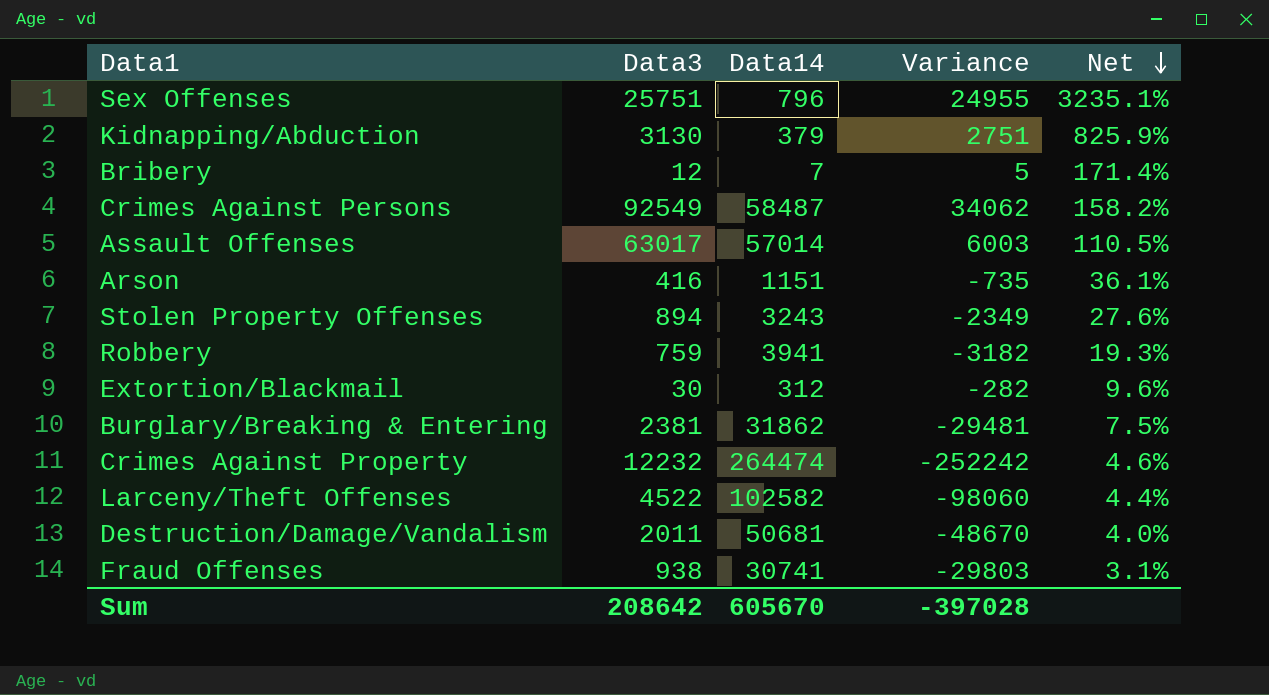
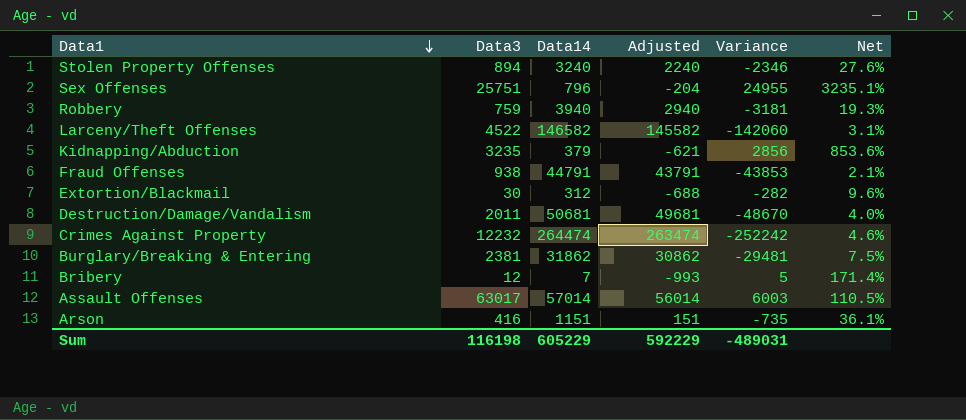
row order: Net descending -> Data1 descending
column Adjusted | formula: none -> [Data14] - 1000
row Crimes Against Persons: 92549 | 58487 | 34062 | 158.2% -> none
Stolen Property Offenses | Data14: 3243 -> 3240
Stolen Property Offenses | Variance: -2349 -> -2346
Robbery | Data14: 3941 -> 3940
Robbery | Variance: -3182 -> -3181
Larceny/Theft Offenses | Data14: 102582 -> 146582
Larceny/Theft Offenses | Variance: -98060 -> -142060
Larceny/Theft Offenses | Net: 4.4% -> 3.1%
Kidnapping/Abduction | Data3: 3130 -> 3235
Kidnapping/Abduction | Variance: 2751 -> 2856
Kidnapping/Abduction | Net: 825.9% -> 853.6%
Fraud Offenses | Data14: 30741 -> 44791
Fraud Offenses | Variance: -29803 -> -43853
Fraud Offenses | Net: 3.1% -> 2.1%
Sum | Data3: 208642 -> 116198
Sum | Data14: 605670 -> 605229
Sum | Variance: -397028 -> -489031

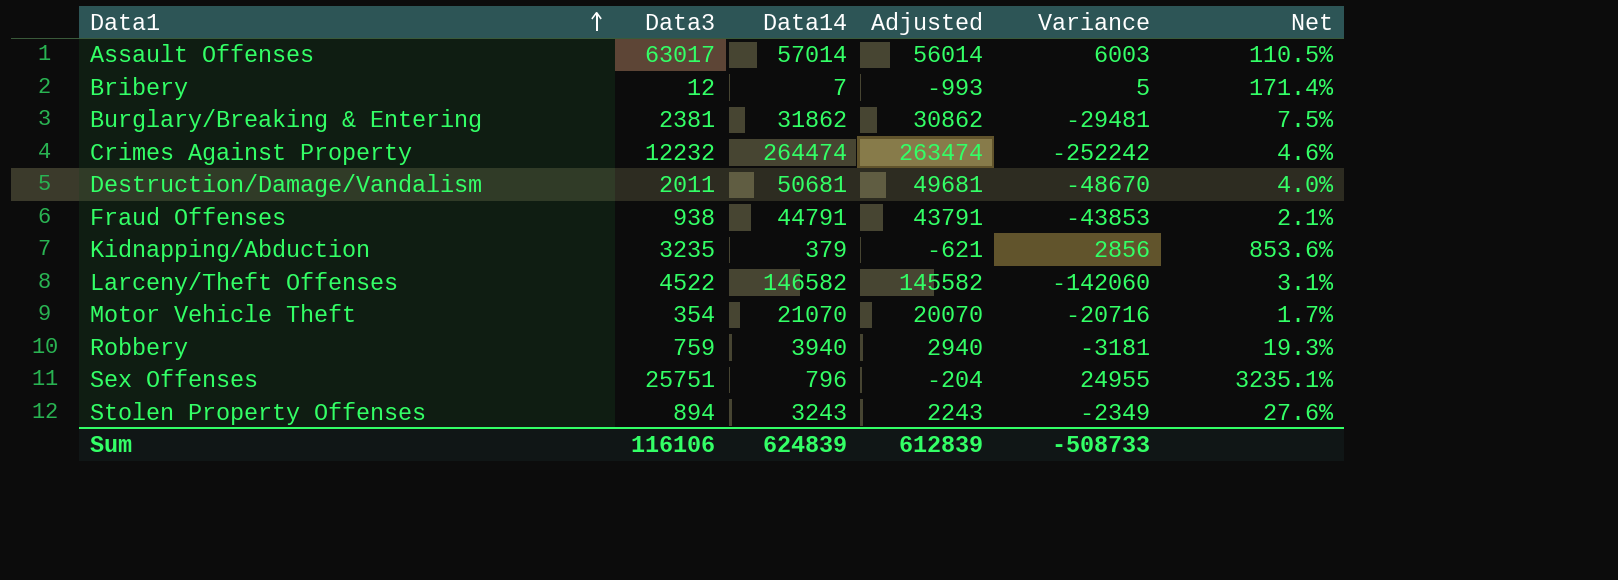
row order: Data1 descending -> Data1 ascending
row Extortion/Blackmail: 30 | 312 | -688 | -282 | 9.6% -> none
row Arson: 416 | 1151 | 151 | -735 | 36.1% -> none
row Motor Vehicle Theft: none -> 354 | 21070 | 20070 | -20716 | 1.7%
Stolen Property Offenses | Data14: 3240 -> 3243
Stolen Property Offenses | Adjusted: 2240 -> 2243
Stolen Property Offenses | Variance: -2346 -> -2349
Sum | Data3: 116198 -> 116106
Sum | Data14: 605229 -> 624839
Sum | Adjusted: 592229 -> 612839
Sum | Variance: -489031 -> -508733

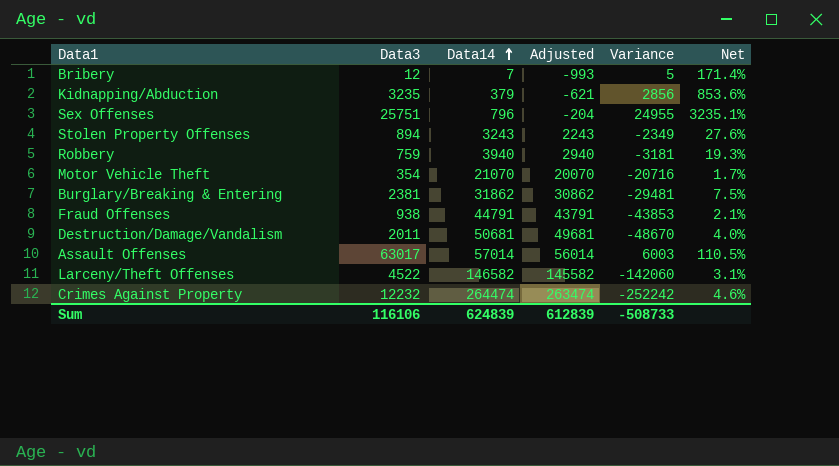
row order: Data1 ascending -> Data14 ascending

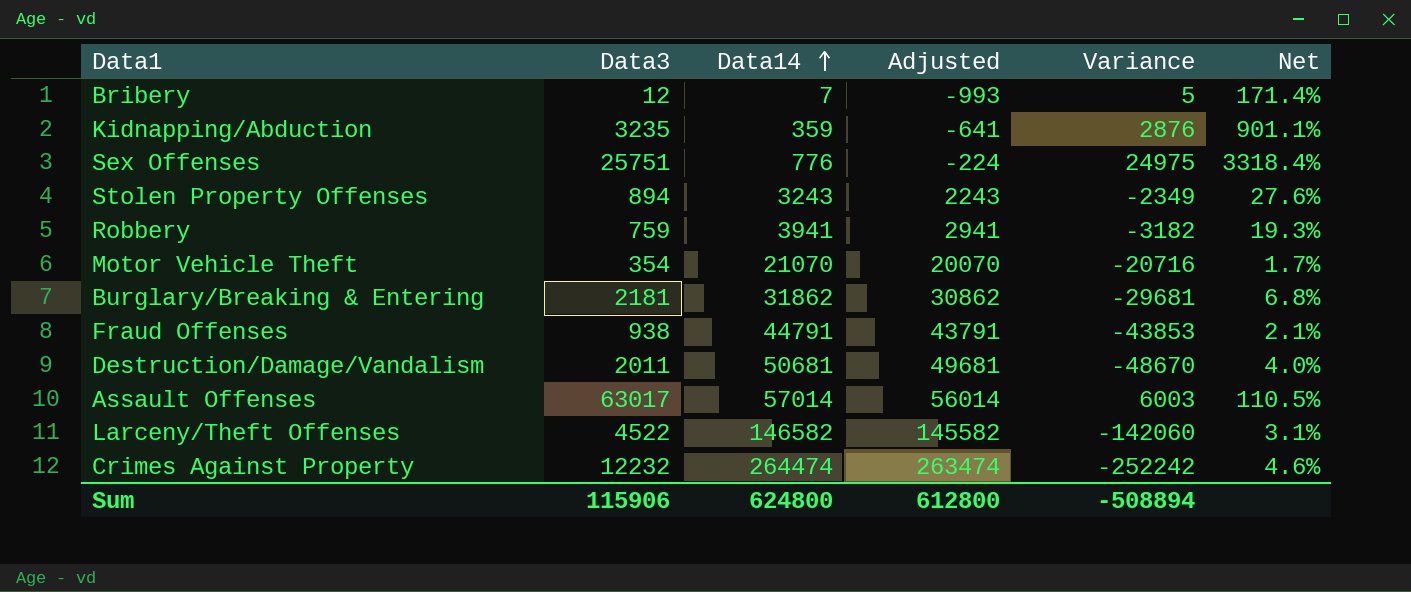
Kidnapping/Abduction | Data14: 379 -> 359
Kidnapping/Abduction | Adjusted: -621 -> -641
Kidnapping/Abduction | Variance: 2856 -> 2876
Kidnapping/Abduction | Net: 853.6% -> 901.1%
Sex Offenses | Data14: 796 -> 776
Sex Offenses | Adjusted: -204 -> -224
Sex Offenses | Variance: 24955 -> 24975
Sex Offenses | Net: 3235.1% -> 3318.4%
Robbery | Data14: 3940 -> 3941
Robbery | Adjusted: 2940 -> 2941
Robbery | Variance: -3181 -> -3182
Burglary/Breaking & Entering | Data3: 2381 -> 2181
Burglary/Breaking & Entering | Variance: -29481 -> -29681
Burglary/Breaking & Entering | Net: 7.5% -> 6.8%
Sum | Data3: 116106 -> 115906
Sum | Data14: 624839 -> 624800
Sum | Adjusted: 612839 -> 612800
Sum | Variance: -508733 -> -508894

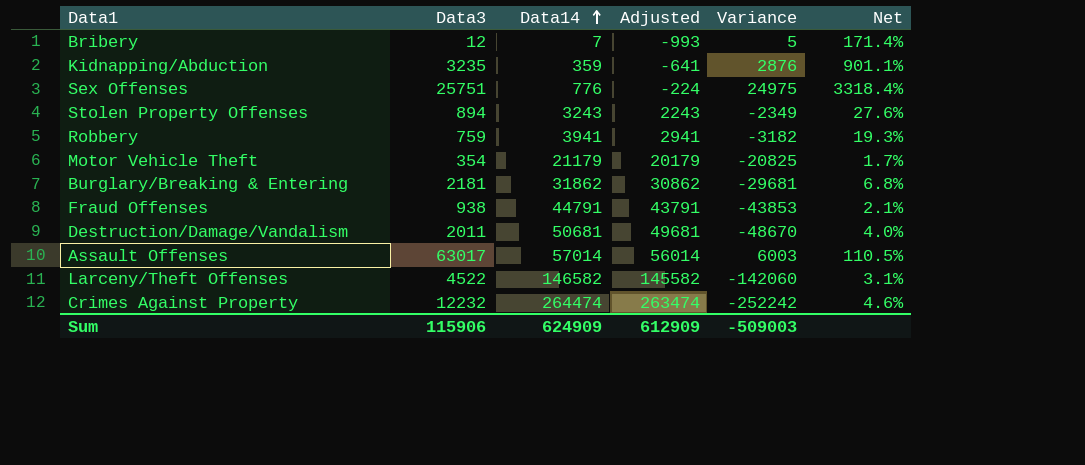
Motor Vehicle Theft | Data14: 21070 -> 21179
Motor Vehicle Theft | Adjusted: 20070 -> 20179
Motor Vehicle Theft | Variance: -20716 -> -20825
Sum | Data14: 624800 -> 624909
Sum | Adjusted: 612800 -> 612909
Sum | Variance: -508894 -> -509003

